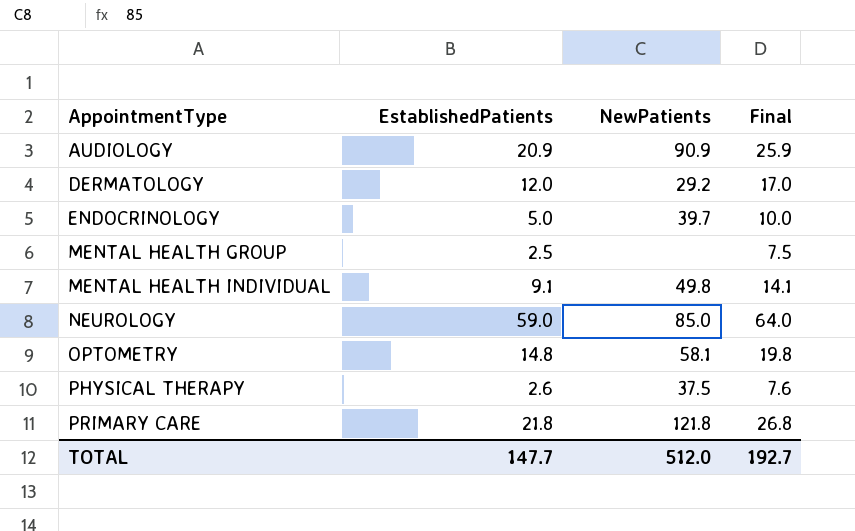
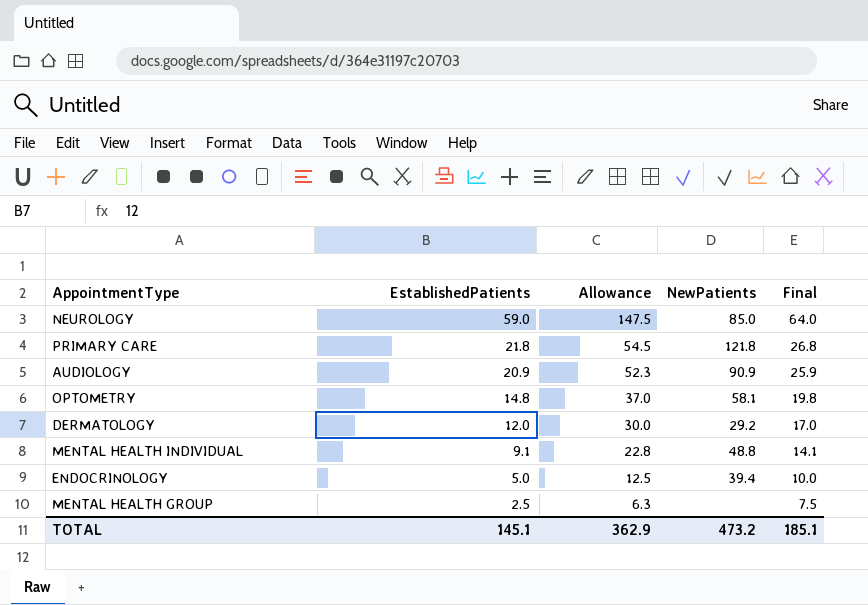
row order: AppointmentType ascending -> EstablishedPatients descending
column Allowance | formula: none -> [EstablishedPatients] * 2.5
row PHYSICAL THERAPY: 2.6 | 37.5 | 7.6 -> none
MENTAL HEALTH INDIVIDUAL | NewPatients: 49.8 -> 48.8
ENDOCRINOLOGY | NewPatients: 39.7 -> 39.4
TOTAL | EstablishedPatients: 147.7 -> 145.1
TOTAL | NewPatients: 512.0 -> 473.2
TOTAL | Final: 192.7 -> 185.1

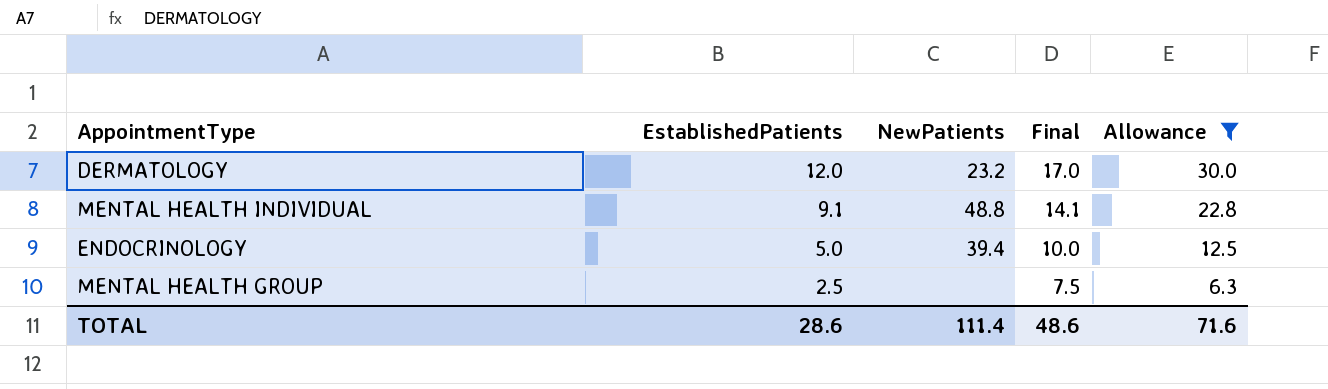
filter: none -> Allowance <= 30.0
column Allowance | position: 3 -> 5
DERMATOLOGY | NewPatients: 29.2 -> 23.2
TOTAL | EstablishedPatients: 145.1 -> 28.6
TOTAL | NewPatients: 473.2 -> 111.4
TOTAL | Final: 185.1 -> 48.6
TOTAL | Allowance: 362.9 -> 71.6

